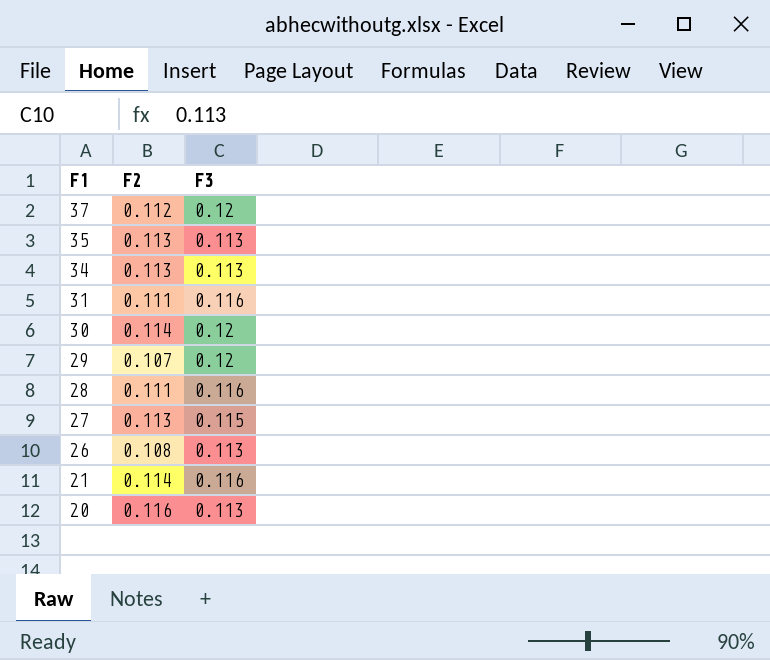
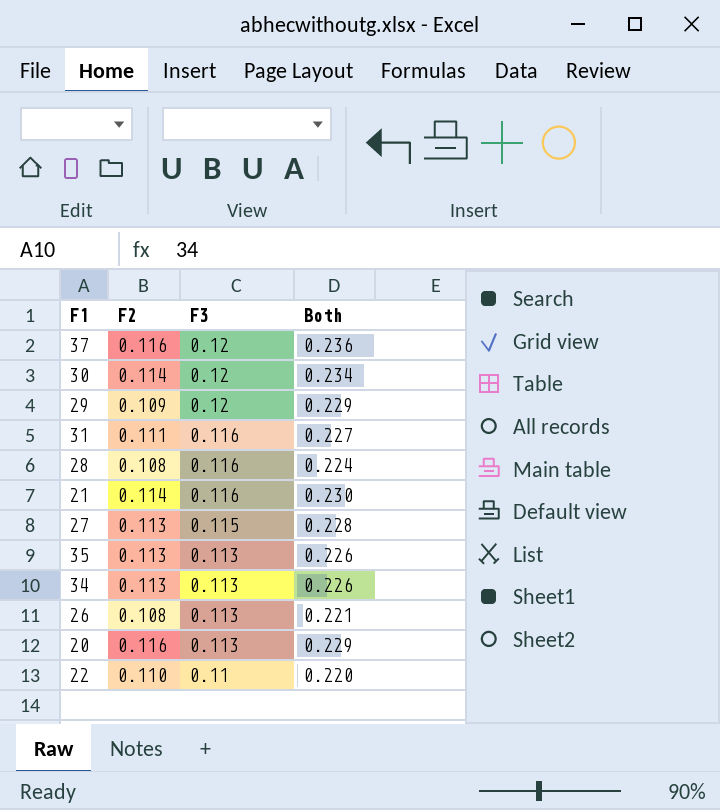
row order: F1 descending -> F3 descending
column Both | formula: none -> [F2] + [F3]
37 | F2: 0.112 -> 0.116
29 | F2: 0.107 -> 0.109
28 | F2: 0.111 -> 0.108
row 22: none -> 0.110 | 0.11 | 0.220

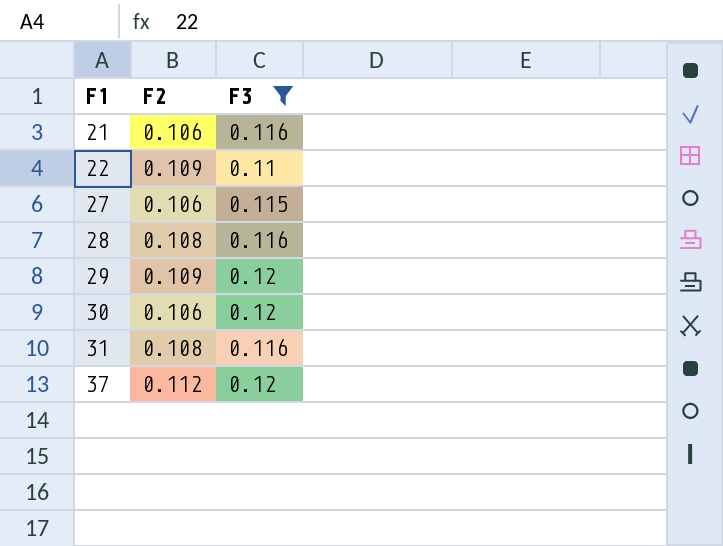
filter: none -> F3 != 0.113
row order: F3 descending -> F1 ascending
column Both | formula: [F2] + [F3] -> none
21 | F2: 0.114 -> 0.106
22 | F2: 0.110 -> 0.109
27 | F2: 0.113 -> 0.106
30 | F2: 0.114 -> 0.106
31 | F2: 0.111 -> 0.108
37 | F2: 0.116 -> 0.112

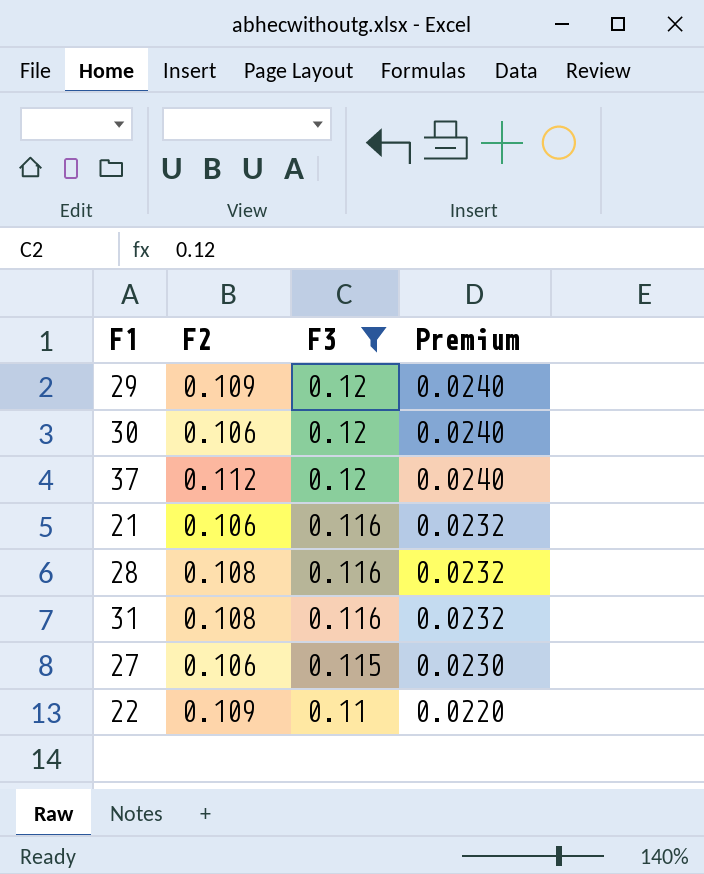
row order: F1 ascending -> F3 descending
column Premium | formula: none -> [F3] * 0.2

